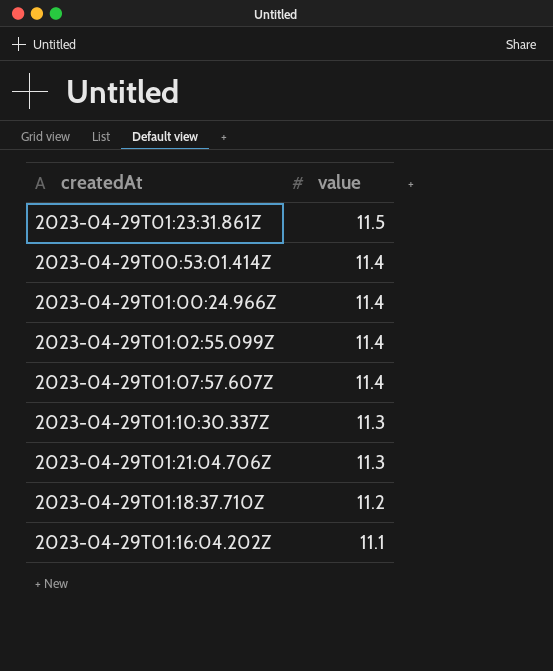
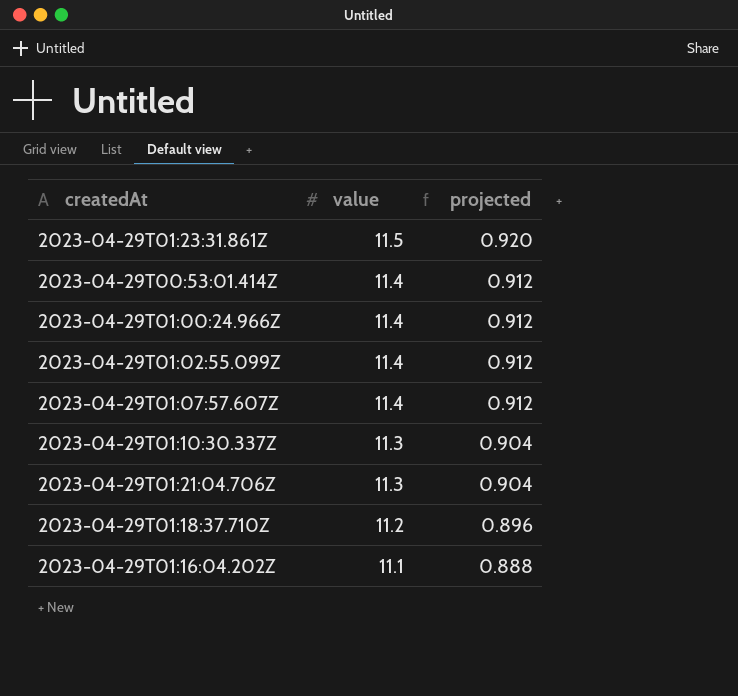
column projected | formula: none -> [value] * 0.08

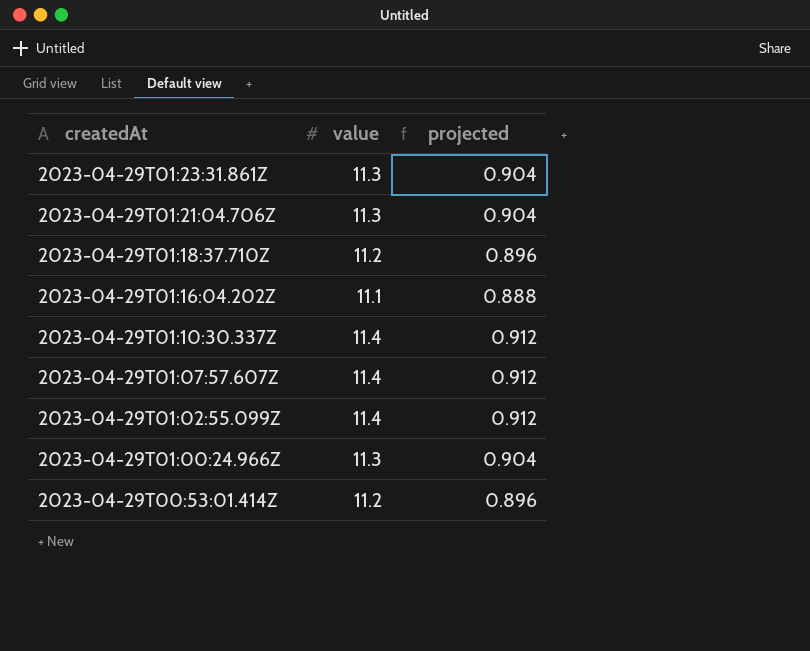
row order: value descending -> createdAt descending
2023-04-29T01:23:31.861Z | value: 11.5 -> 11.3
2023-04-29T01:23:31.861Z | projected: 0.920 -> 0.904
2023-04-29T01:10:30.337Z | value: 11.3 -> 11.4
2023-04-29T01:10:30.337Z | projected: 0.904 -> 0.912
2023-04-29T01:00:24.966Z | value: 11.4 -> 11.3
2023-04-29T01:00:24.966Z | projected: 0.912 -> 0.904
2023-04-29T00:53:01.414Z | value: 11.4 -> 11.2
2023-04-29T00:53:01.414Z | projected: 0.912 -> 0.896

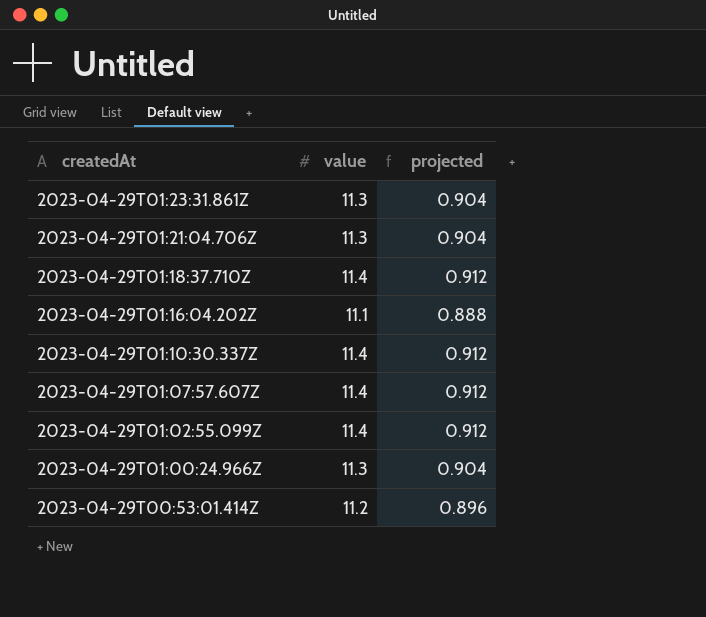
2023-04-29T01:18:37.710Z | value: 11.2 -> 11.4
2023-04-29T01:18:37.710Z | projected: 0.896 -> 0.912

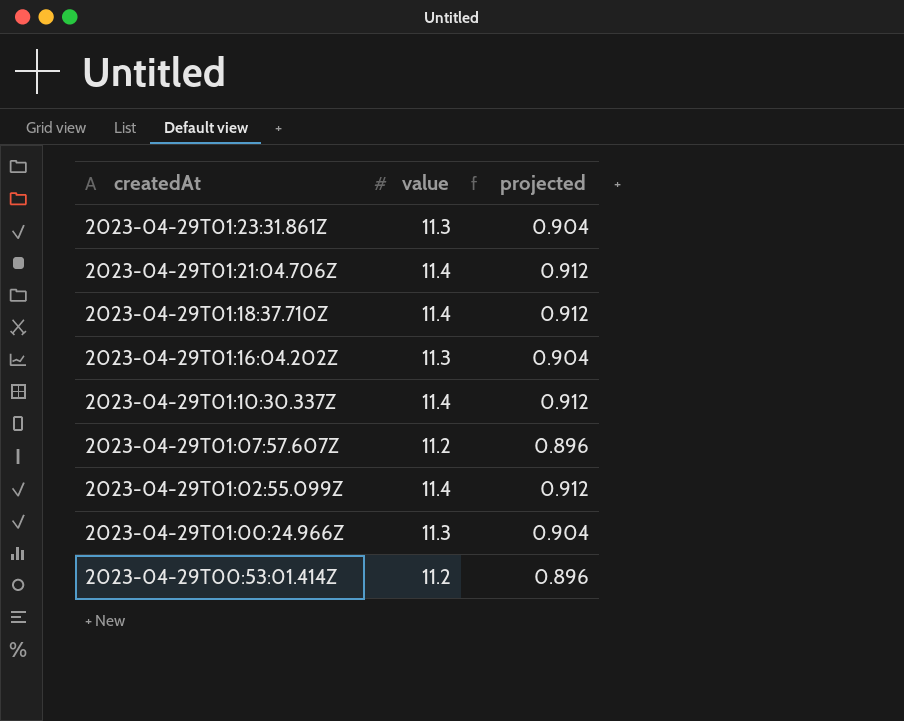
2023-04-29T01:21:04.706Z | value: 11.3 -> 11.4
2023-04-29T01:21:04.706Z | projected: 0.904 -> 0.912
2023-04-29T01:16:04.202Z | value: 11.1 -> 11.3
2023-04-29T01:16:04.202Z | projected: 0.888 -> 0.904
2023-04-29T01:07:57.607Z | value: 11.4 -> 11.2
2023-04-29T01:07:57.607Z | projected: 0.912 -> 0.896

